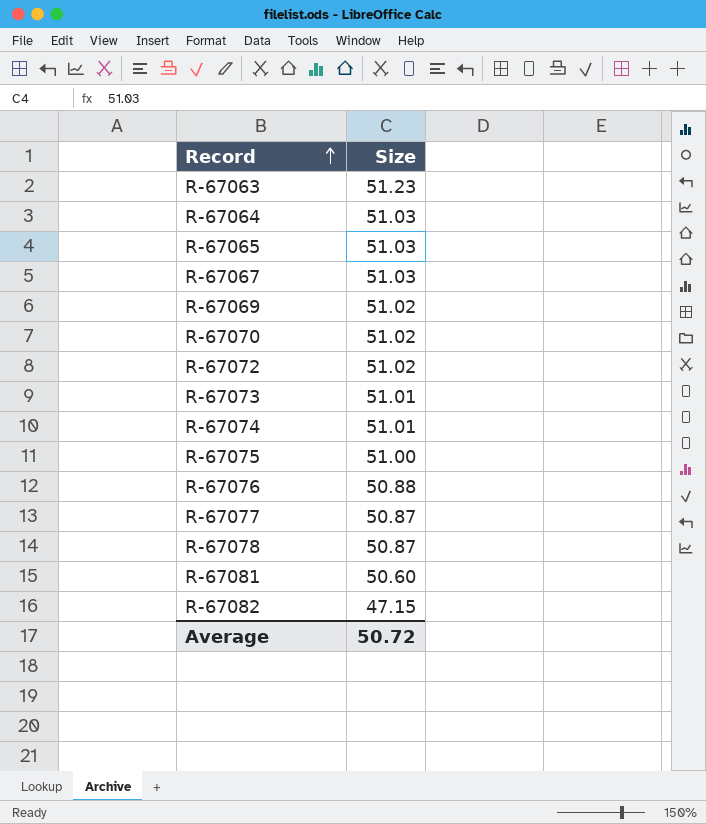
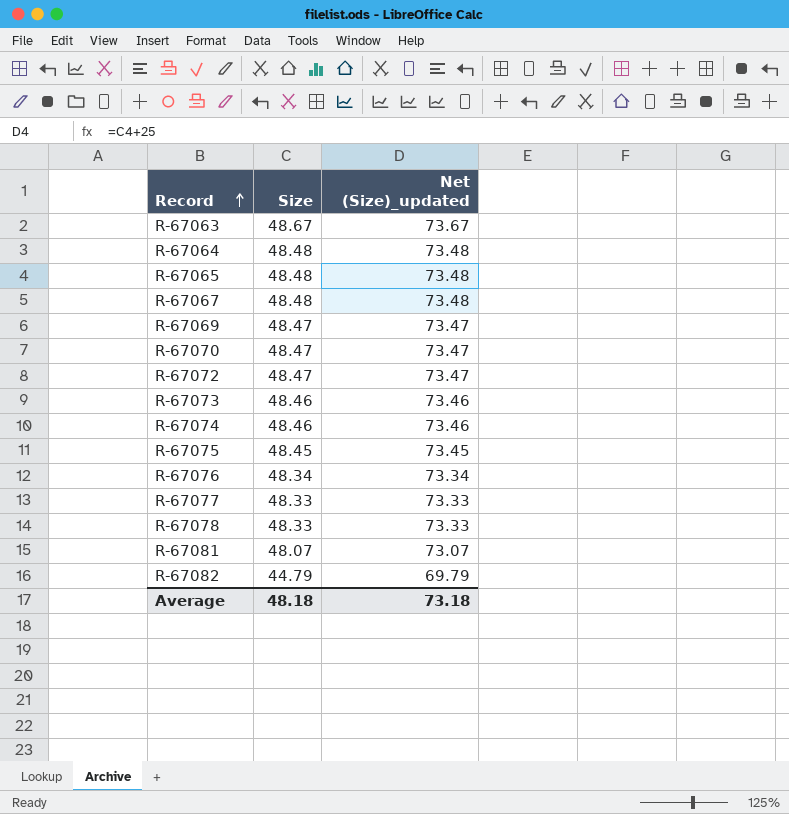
column Net (Size)_updated | formula: none -> [Size] + 25
R-67063 | Size: 51.23 -> 48.67
R-67064 | Size: 51.03 -> 48.48
R-67065 | Size: 51.03 -> 48.48
R-67067 | Size: 51.03 -> 48.48
R-67069 | Size: 51.02 -> 48.47
R-67070 | Size: 51.02 -> 48.47
R-67072 | Size: 51.02 -> 48.47
R-67073 | Size: 51.01 -> 48.46
R-67074 | Size: 51.01 -> 48.46
R-67075 | Size: 51.00 -> 48.45
R-67076 | Size: 50.88 -> 48.34
R-67077 | Size: 50.87 -> 48.33
R-67078 | Size: 50.87 -> 48.33
R-67081 | Size: 50.60 -> 48.07
R-67082 | Size: 47.15 -> 44.79
Average | Size: 50.72 -> 48.18

